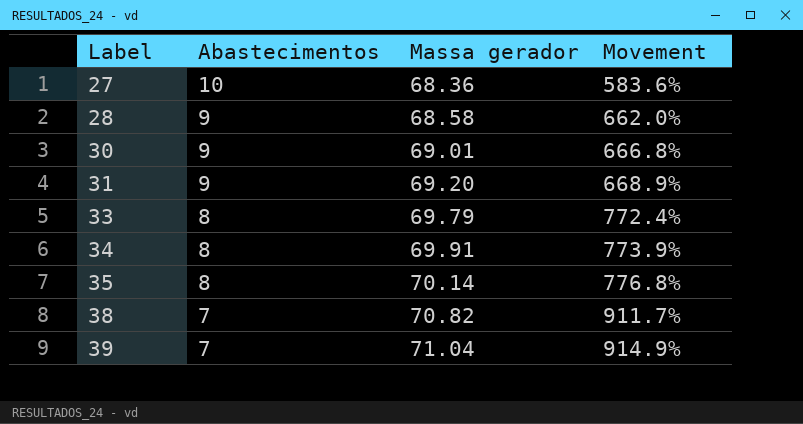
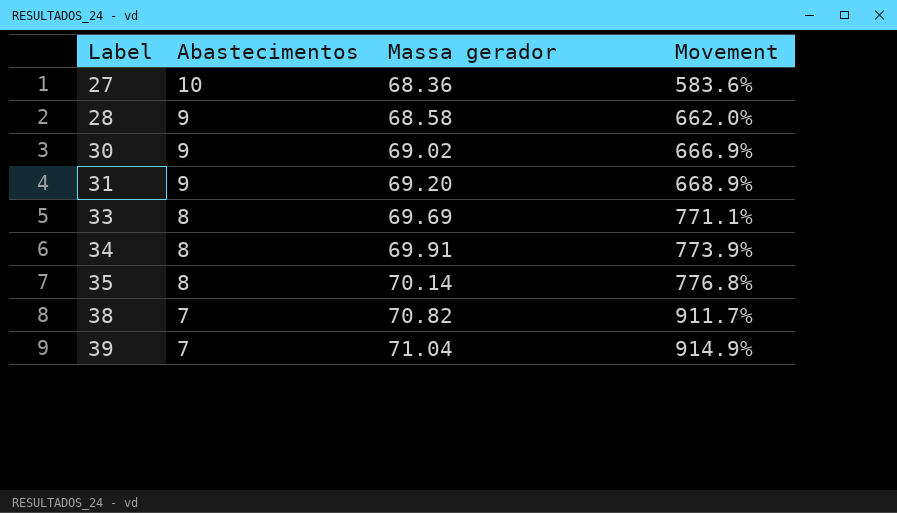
30 | Massa gerador: 69.01 -> 69.02
30 | Movement: 666.8% -> 666.9%
33 | Massa gerador: 69.79 -> 69.69
33 | Movement: 772.4% -> 771.1%

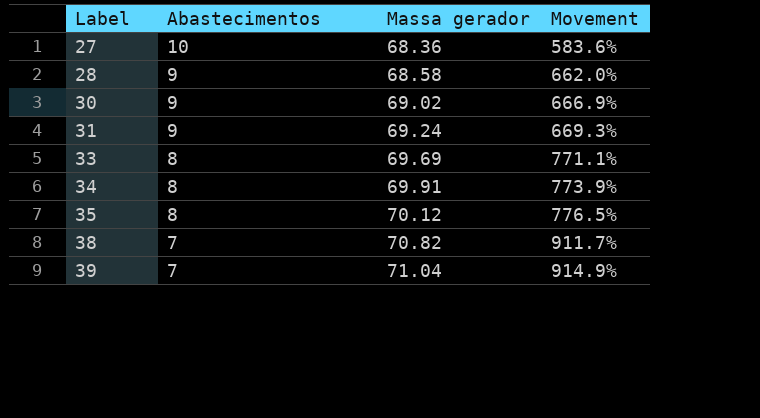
31 | Massa gerador: 69.20 -> 69.24
31 | Movement: 668.9% -> 669.3%
35 | Massa gerador: 70.14 -> 70.12
35 | Movement: 776.8% -> 776.5%

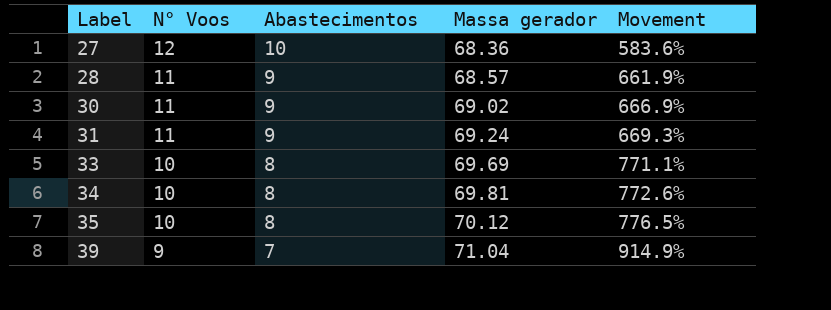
column N° Voos | position: none -> 2
row 38: 7 | 70.82 | 911.7% -> none
28 | Massa gerador: 68.58 -> 68.57
28 | Movement: 662.0% -> 661.9%
34 | Massa gerador: 69.91 -> 69.81
34 | Movement: 773.9% -> 772.6%

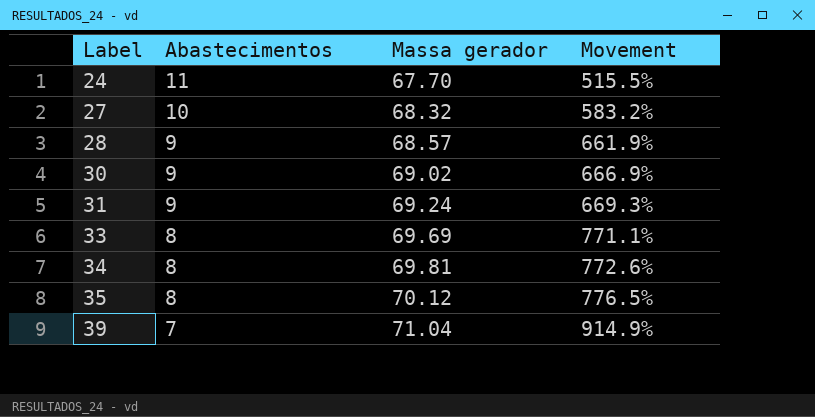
column N° Voos | position: 2 -> none
row 24: none -> 11 | 67.70 | 515.5%
27 | Massa gerador: 68.36 -> 68.32
27 | Movement: 583.6% -> 583.2%

